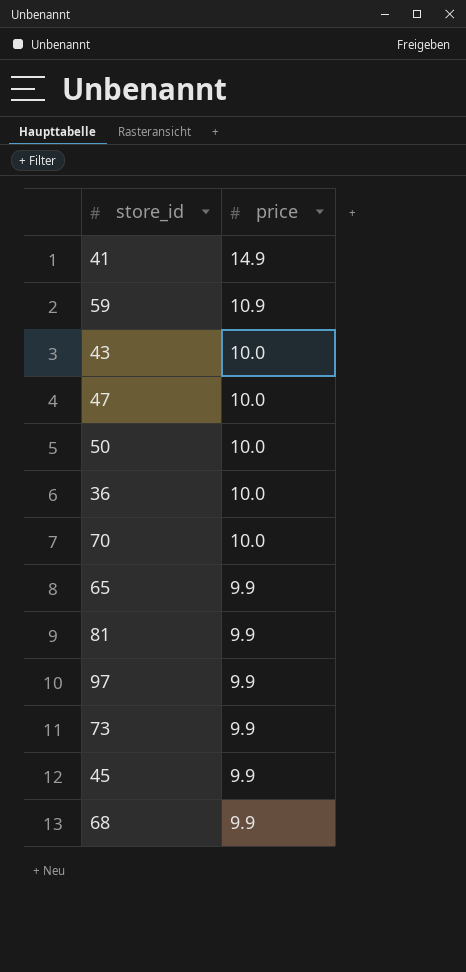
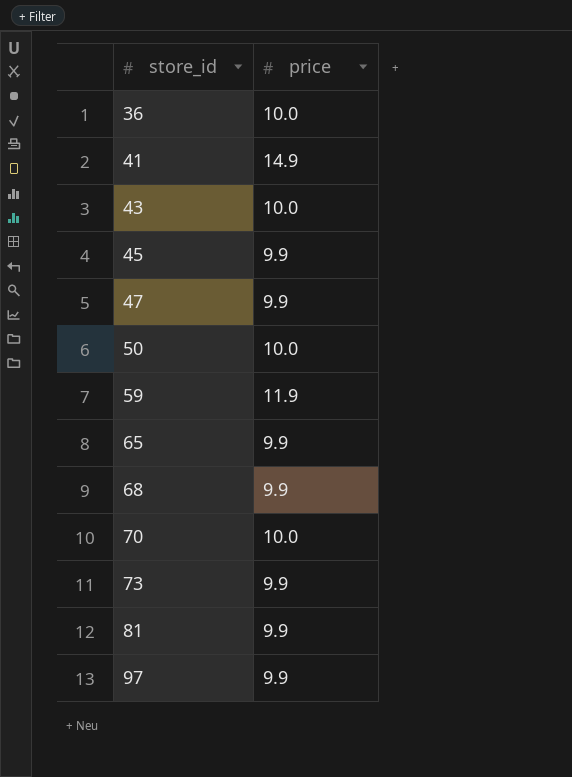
row order: price descending -> store_id ascending
47 | price: 10.0 -> 9.9
59 | price: 10.9 -> 11.9

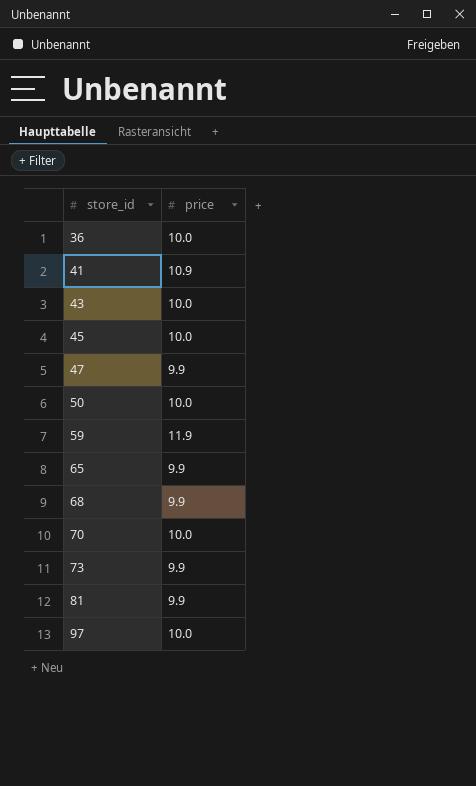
41 | price: 14.9 -> 10.9
45 | price: 9.9 -> 10.0
97 | price: 9.9 -> 10.0

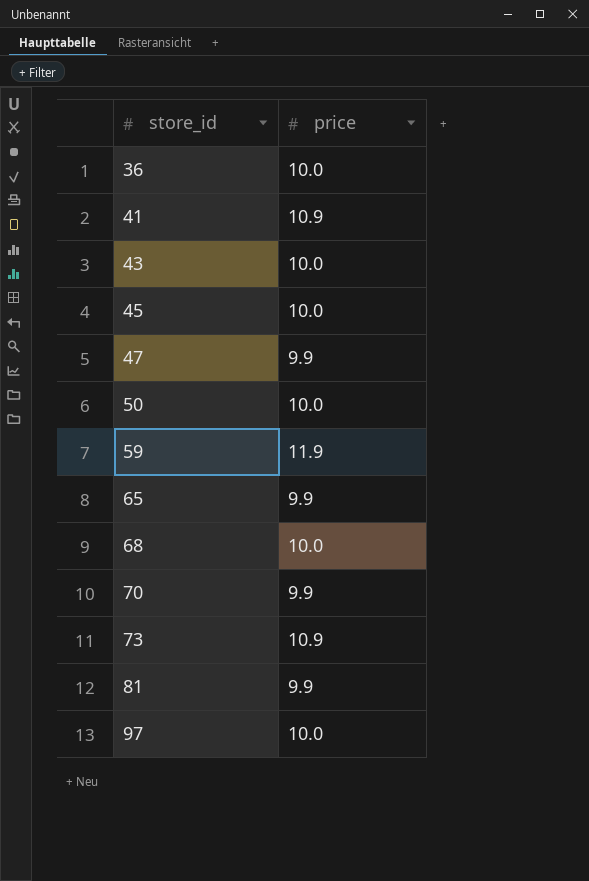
68 | price: 9.9 -> 10.0
70 | price: 10.0 -> 9.9
73 | price: 9.9 -> 10.9

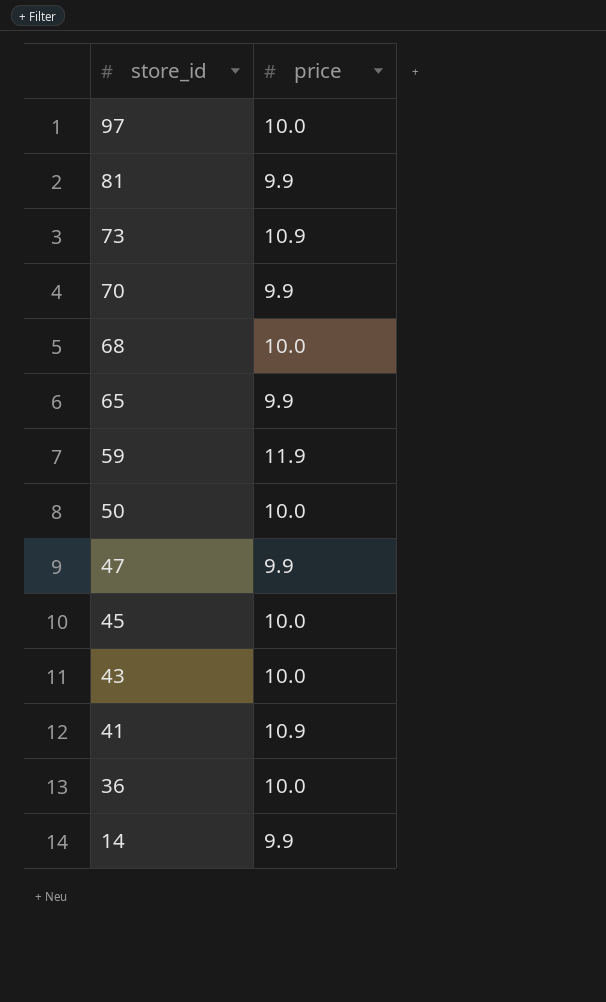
row order: store_id ascending -> store_id descending
row 14: none -> 9.9

